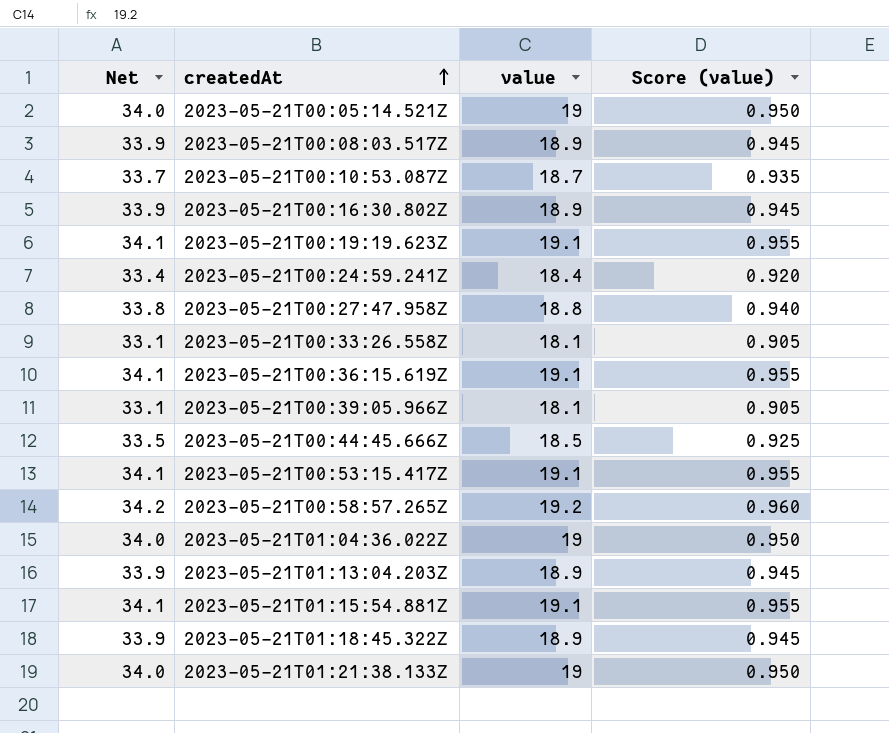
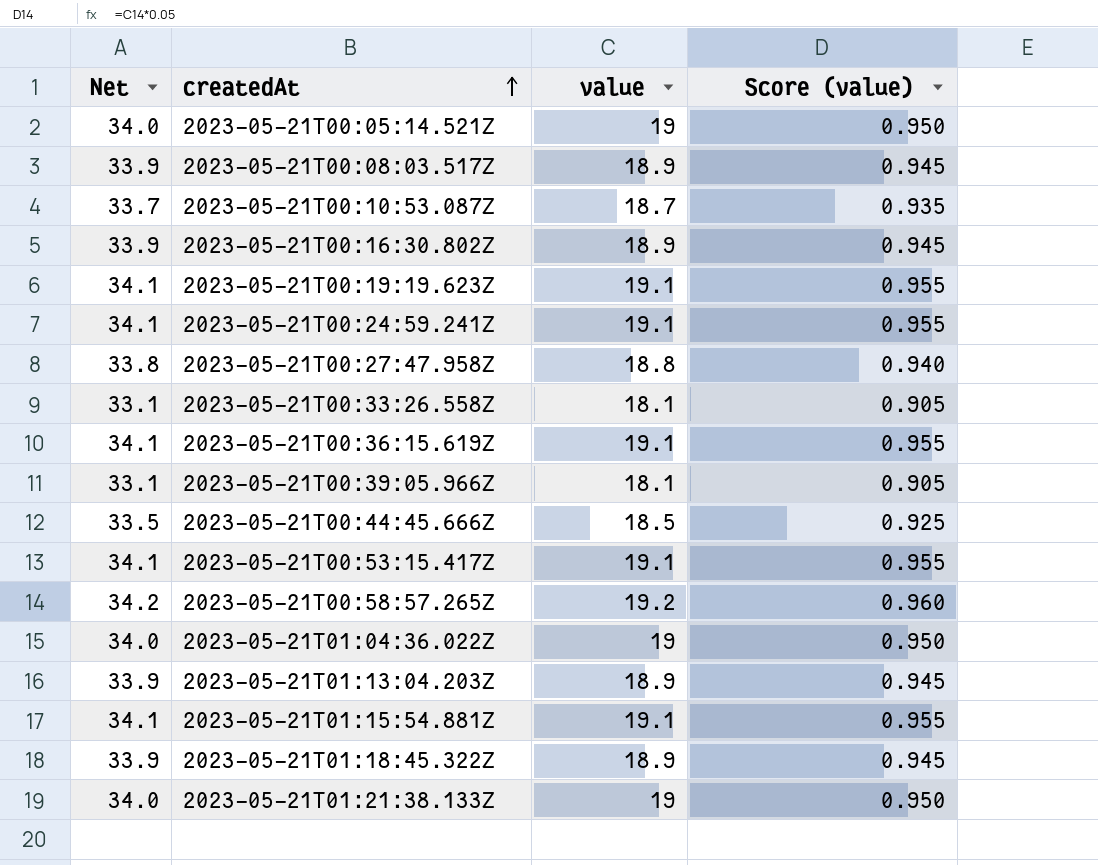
2023-05-21T00:24:59.241Z | Net: 33.4 -> 34.1
2023-05-21T00:24:59.241Z | value: 18.4 -> 19.1
2023-05-21T00:24:59.241Z | Score (value): 0.920 -> 0.955

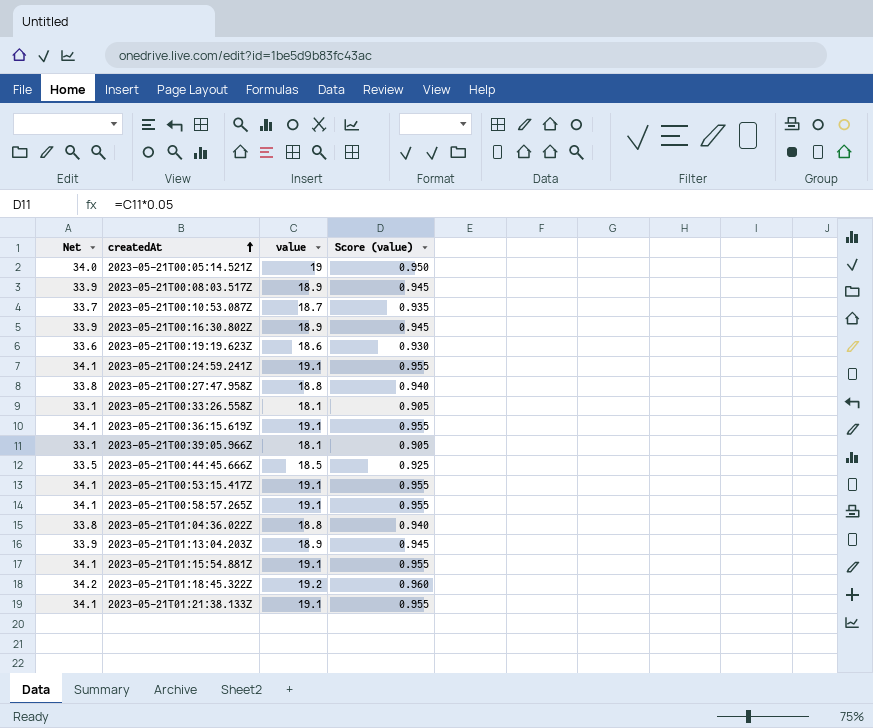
2023-05-21T00:19:19.623Z | Net: 34.1 -> 33.6
2023-05-21T00:19:19.623Z | value: 19.1 -> 18.6
2023-05-21T00:19:19.623Z | Score (value): 0.955 -> 0.930
2023-05-21T00:58:57.265Z | Net: 34.2 -> 34.1
2023-05-21T00:58:57.265Z | value: 19.2 -> 19.1
2023-05-21T00:58:57.265Z | Score (value): 0.960 -> 0.955
2023-05-21T01:04:36.022Z | Net: 34.0 -> 33.8
2023-05-21T01:04:36.022Z | value: 19 -> 18.8
2023-05-21T01:04:36.022Z | Score (value): 0.950 -> 0.940
2023-05-21T01:18:45.322Z | Net: 33.9 -> 34.2
2023-05-21T01:18:45.322Z | value: 18.9 -> 19.2
2023-05-21T01:18:45.322Z | Score (value): 0.945 -> 0.960
2023-05-21T01:21:38.133Z | Net: 34.0 -> 34.1
2023-05-21T01:21:38.133Z | value: 19 -> 19.1
2023-05-21T01:21:38.133Z | Score (value): 0.950 -> 0.955

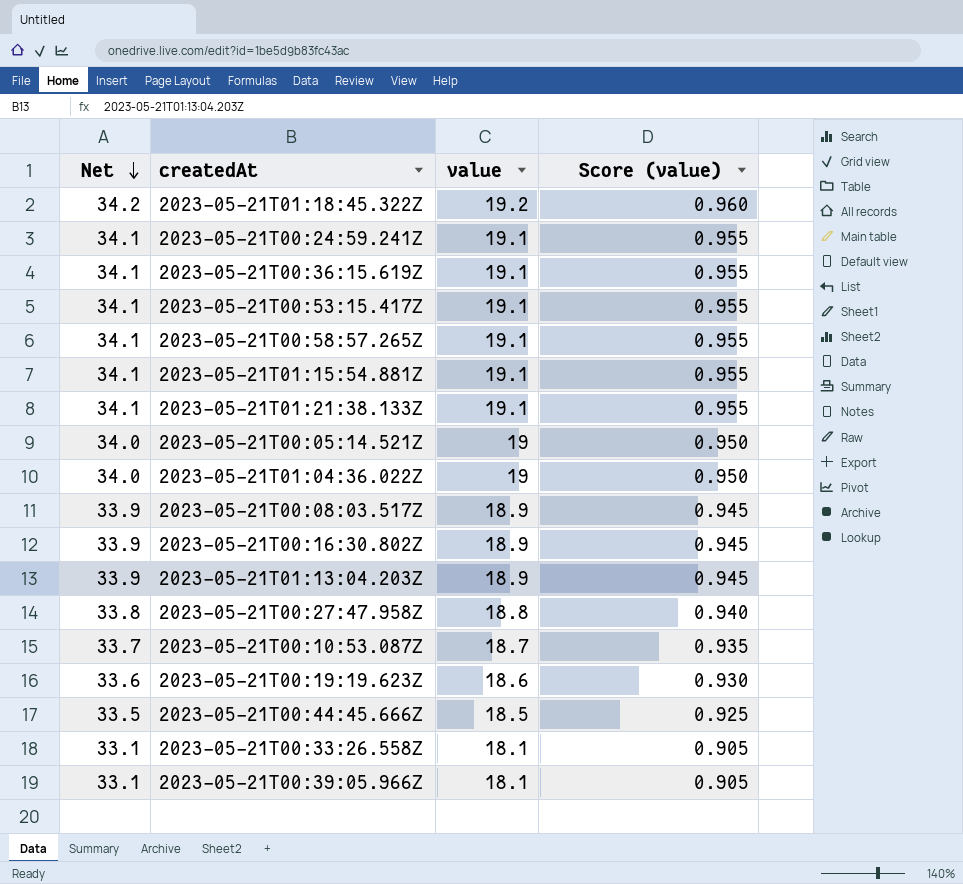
row order: createdAt ascending -> Net descending
2023-05-21T01:04:36.022Z | Net: 33.8 -> 34.0
2023-05-21T01:04:36.022Z | value: 18.8 -> 19
2023-05-21T01:04:36.022Z | Score (value): 0.940 -> 0.950

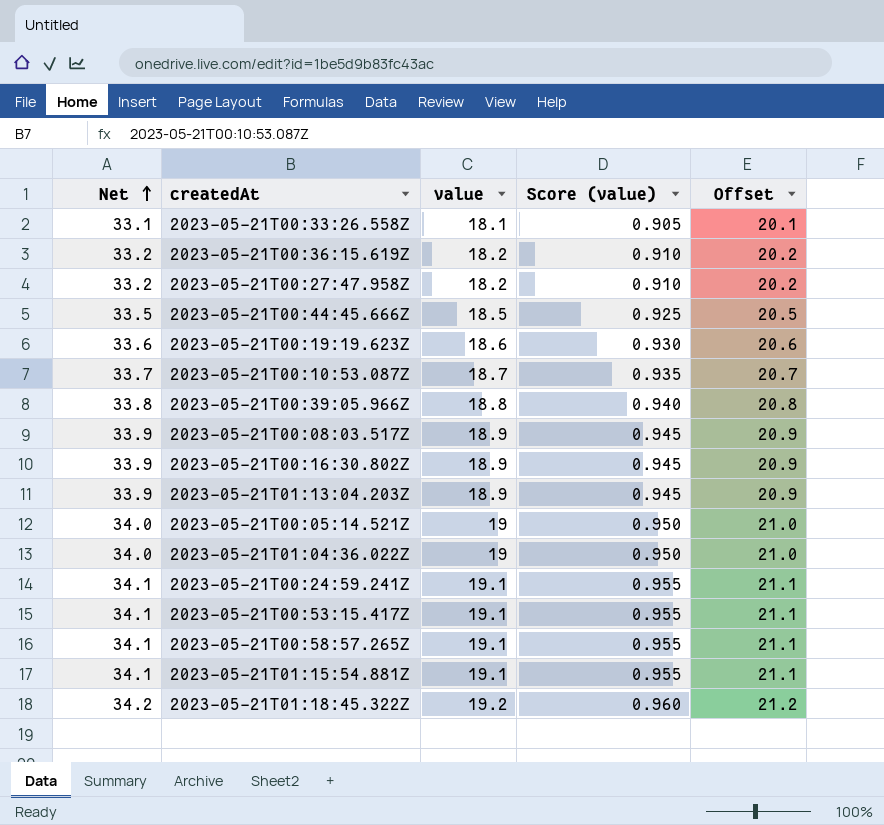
row order: Net descending -> Net ascending
column Offset | formula: none -> [value] + 2
row 2023-05-21T01:21:38.133Z: 34.1 | 19.1 | 0.955 -> none
2023-05-21T00:36:15.619Z | Net: 34.1 -> 33.2
2023-05-21T00:36:15.619Z | value: 19.1 -> 18.2
2023-05-21T00:36:15.619Z | Score (value): 0.955 -> 0.910
2023-05-21T00:27:47.958Z | Net: 33.8 -> 33.2
2023-05-21T00:27:47.958Z | value: 18.8 -> 18.2
2023-05-21T00:27:47.958Z | Score (value): 0.940 -> 0.910
2023-05-21T00:39:05.966Z | Net: 33.1 -> 33.8
2023-05-21T00:39:05.966Z | value: 18.1 -> 18.8
2023-05-21T00:39:05.966Z | Score (value): 0.905 -> 0.940

